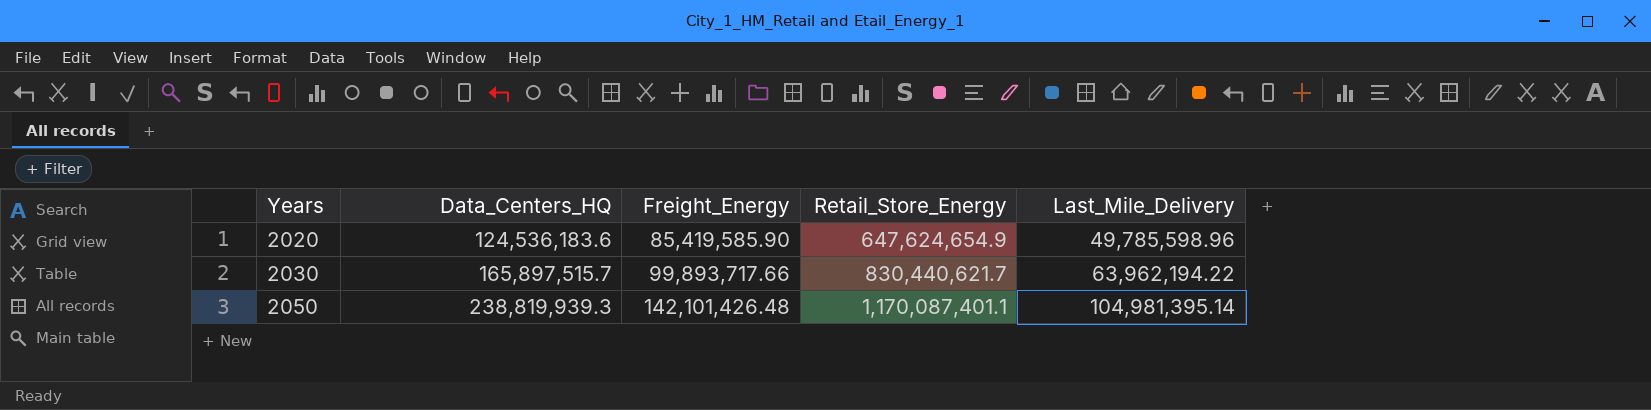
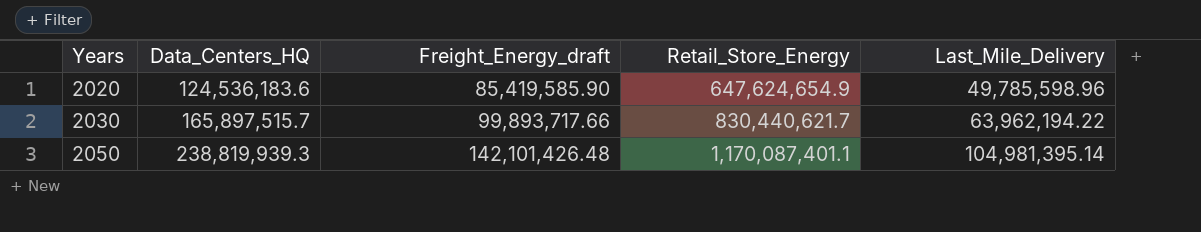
column name: Freight_Energy -> Freight_Energy_draft

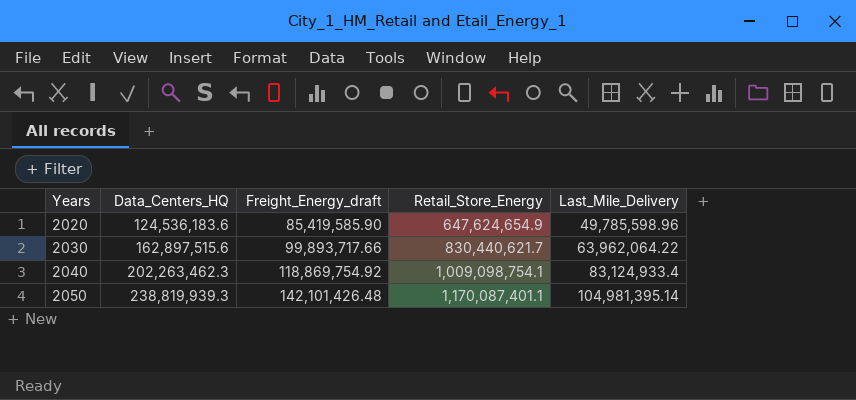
2030 | Data_Centers_HQ: 165,897,515.7 -> 162,897,515.6
2030 | Last_Mile_Delivery: 63,962,194.22 -> 63,962,064.22
row 2040: none -> 202,263,462.3 | 118,869,754.92 | 1,009,098,754.1 | 83,124,933.4

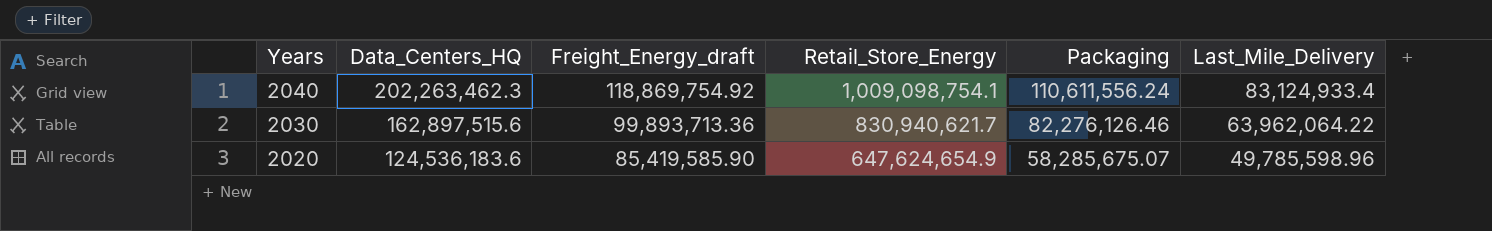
row order: Years ascending -> Years descending
column Packaging | position: none -> 5
row 2050: 238,819,939.3 | 142,101,426.48 | 1,170,087,401.1 | 104,981,395.14 -> none
2030 | Freight_Energy_draft: 99,893,717.66 -> 99,893,713.36
2030 | Retail_Store_Energy: 830,440,621.7 -> 830,940,621.7

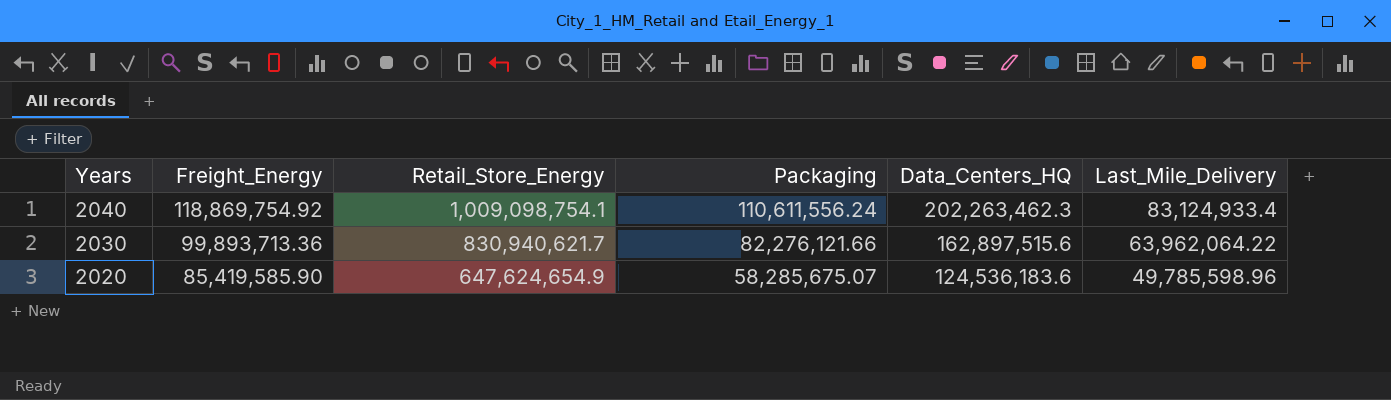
column name: Freight_Energy_draft -> Freight_Energy
column Data_Centers_HQ | position: 2 -> 5
2030 | Packaging: 82,276,126.46 -> 82,276,121.66

